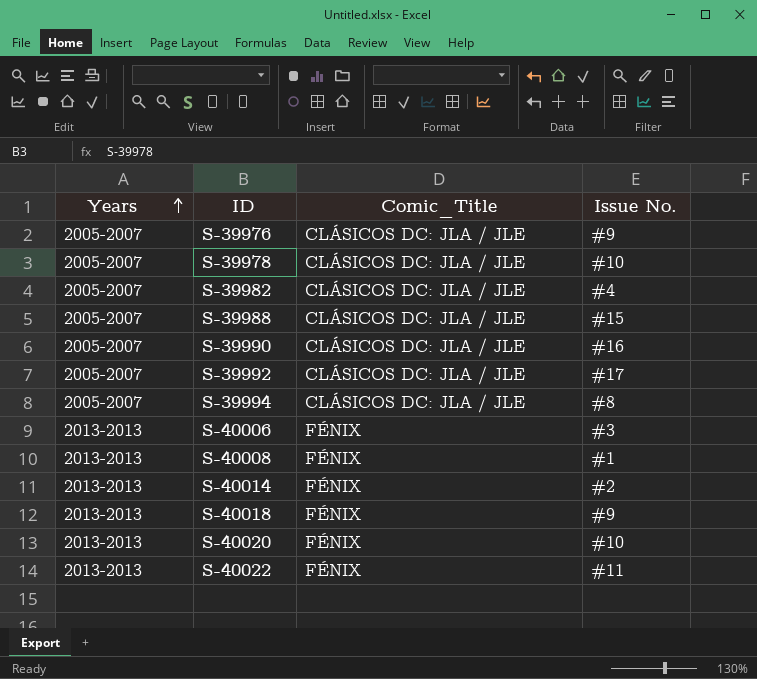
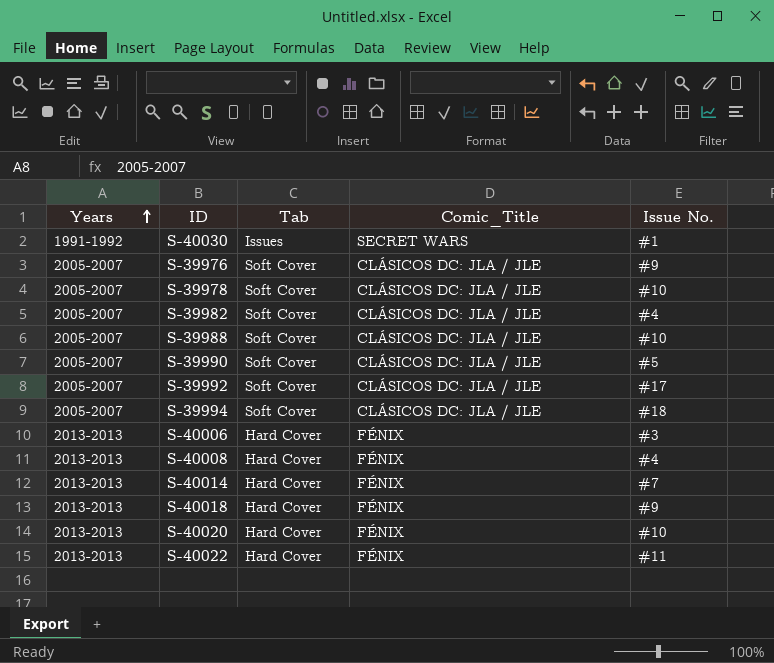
column Tab | position: none -> 3
row S-40030: none -> 1991-1992 | Issues | SECRET WARS | #1
S-39988 | Issue No.: #15 -> #10
S-39990 | Issue No.: #16 -> #5
S-39994 | Issue No.: #8 -> #18
S-40008 | Issue No.: #1 -> #4
S-40014 | Issue No.: #2 -> #7

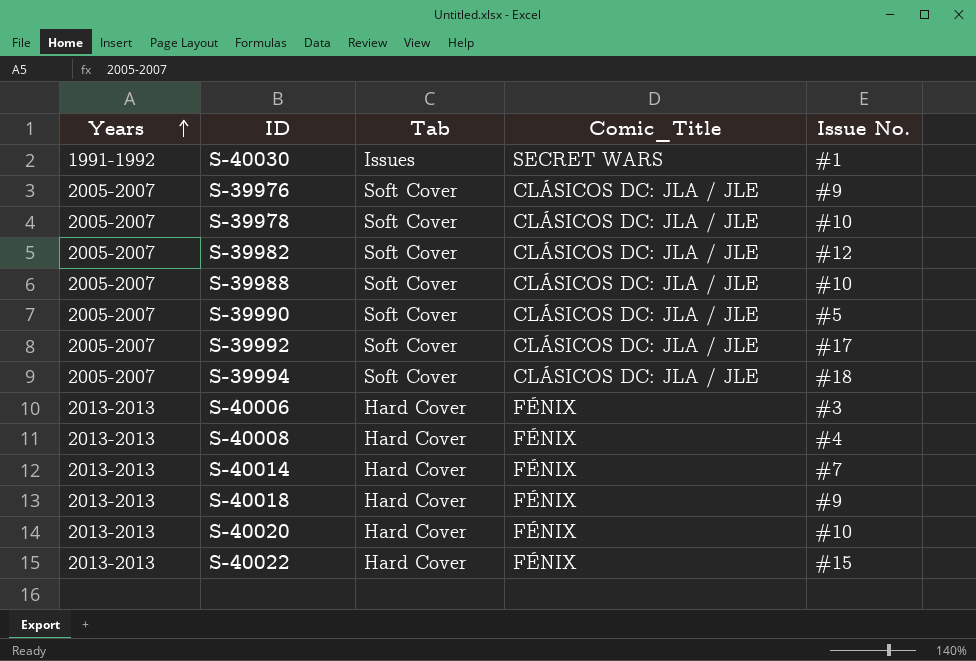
S-39982 | Issue No.: #4 -> #12
S-40022 | Issue No.: #11 -> #15

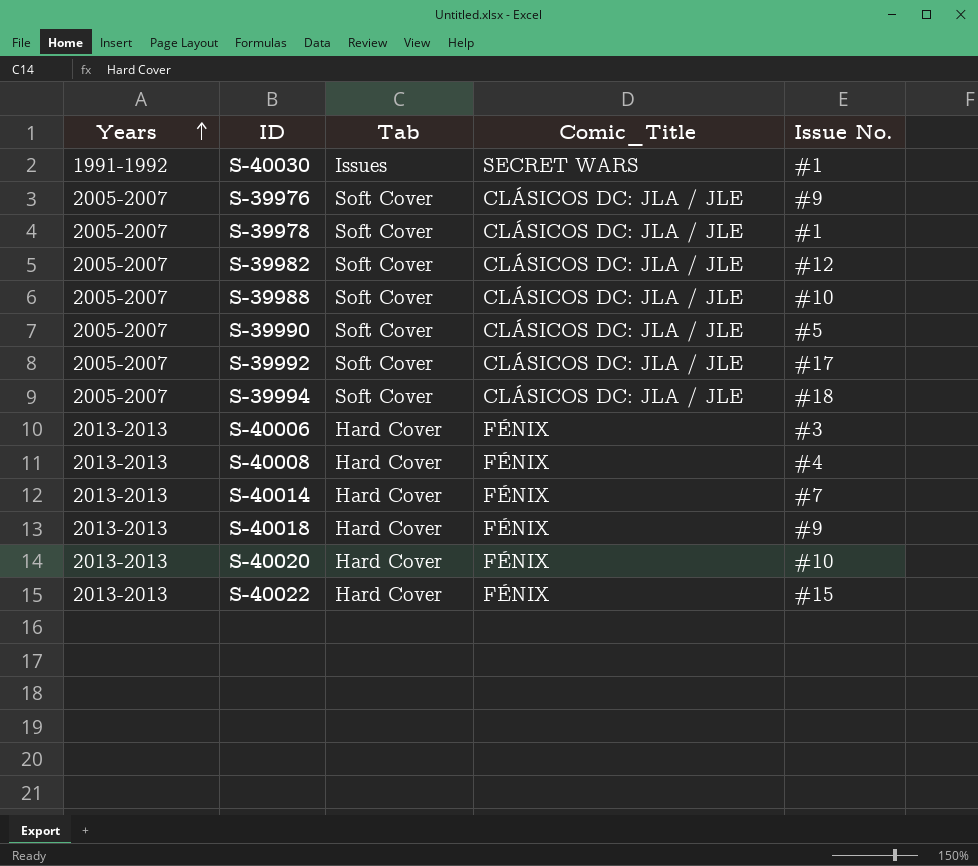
S-39978 | Issue No.: #10 -> #1

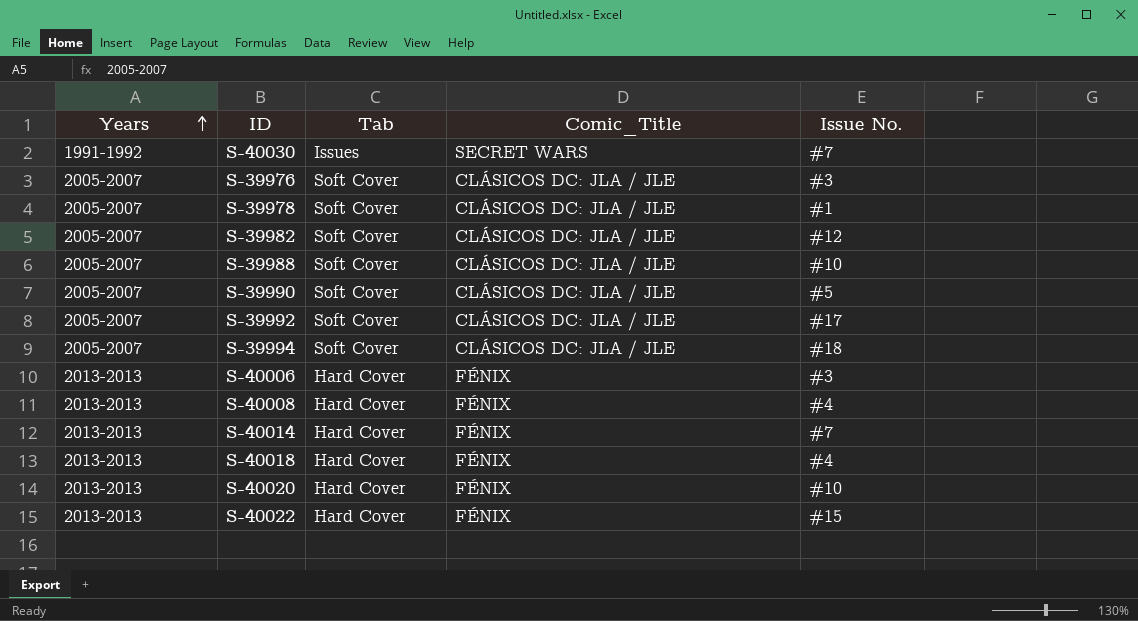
S-40030 | Issue No.: #1 -> #7
S-39976 | Issue No.: #9 -> #3
S-40018 | Issue No.: #9 -> #4

